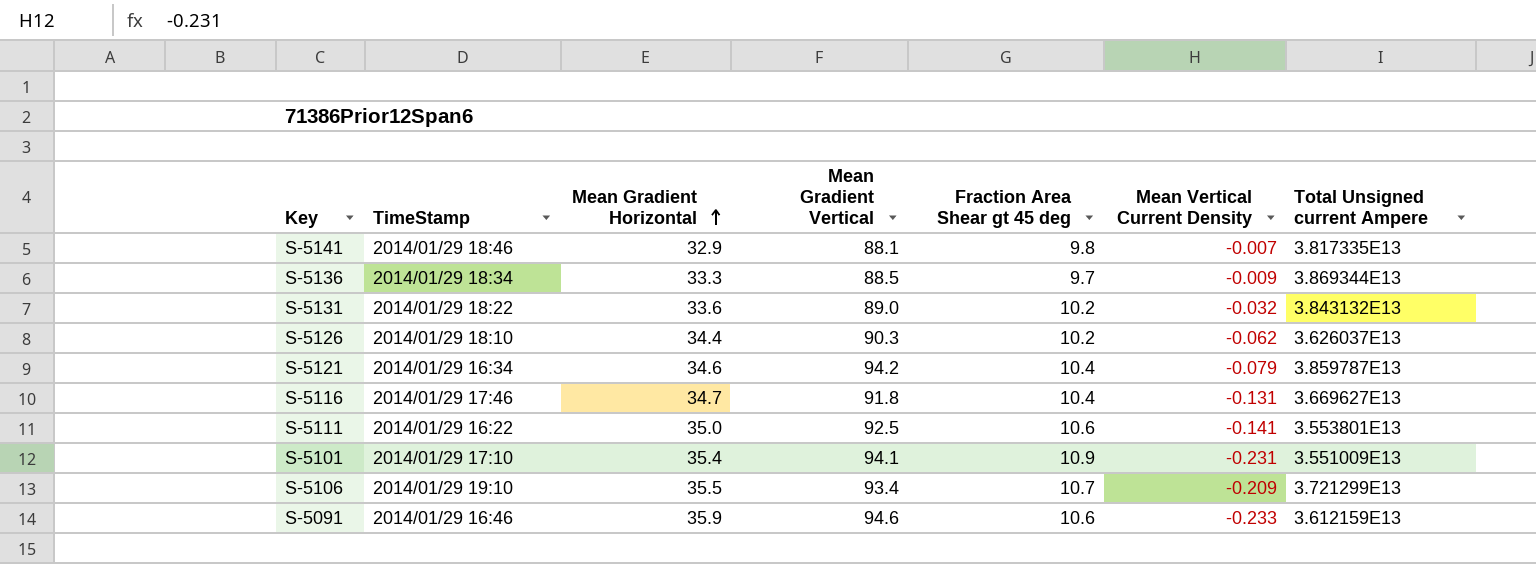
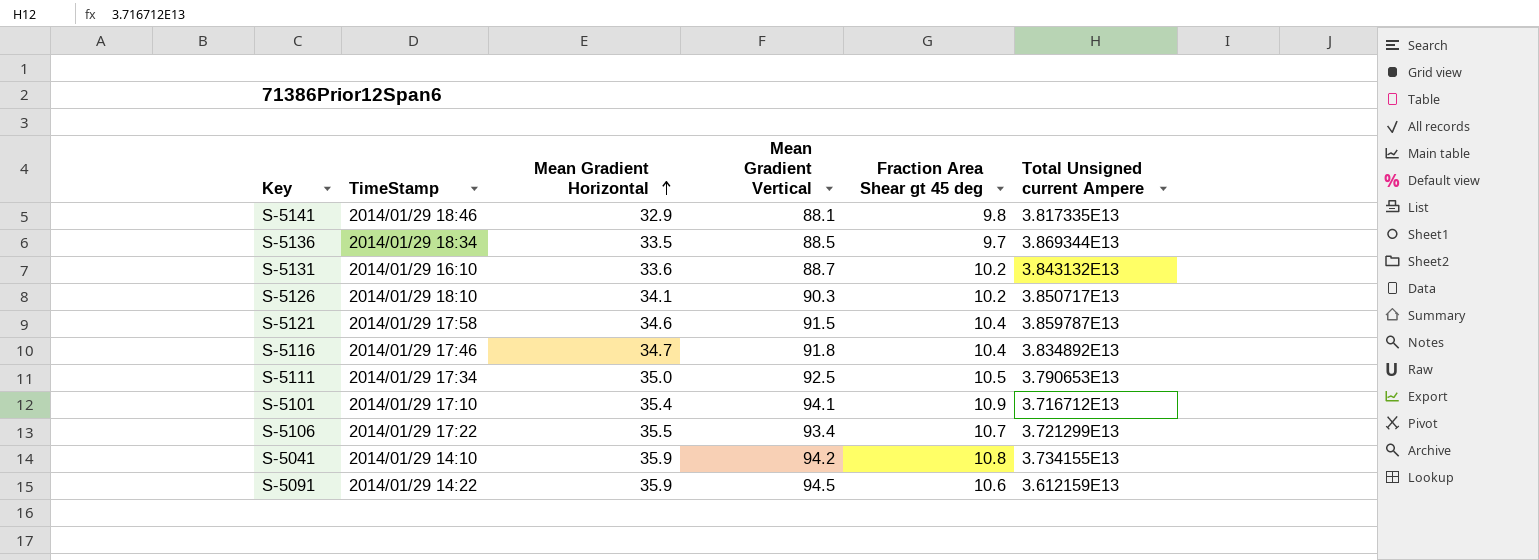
column Mean Vertical Current Density | position: 6 -> none
S-5136 | Mean Gradient Horizontal: 33.3 -> 33.5
S-5131 | TimeStamp: 2014/01/29 18:22 -> 2014/01/29 16:10
S-5131 | Mean Gradient Vertical: 89.0 -> 88.7
S-5126 | Mean Gradient Horizontal: 34.4 -> 34.1
S-5126 | Total Unsigned current Ampere: 3.626037E13 -> 3.850717E13
S-5121 | TimeStamp: 2014/01/29 16:34 -> 2014/01/29 17:58
S-5121 | Mean Gradient Vertical: 94.2 -> 91.5
S-5116 | Total Unsigned current Ampere: 3.669627E13 -> 3.834892E13
S-5111 | TimeStamp: 2014/01/29 16:22 -> 2014/01/29 17:34
S-5111 | Fraction Area Shear gt 45 deg: 10.6 -> 10.5
S-5111 | Total Unsigned current Ampere: 3.553801E13 -> 3.790653E13
S-5101 | Total Unsigned current Ampere: 3.551009E13 -> 3.716712E13
S-5106 | TimeStamp: 2014/01/29 19:10 -> 2014/01/29 17:22
row S-5041: none -> 2014/01/29 14:10 | 35.9 | 94.2 | 10.8 | 3.734155E13
S-5091 | TimeStamp: 2014/01/29 16:46 -> 2014/01/29 14:22
S-5091 | Mean Gradient Vertical: 94.6 -> 94.5

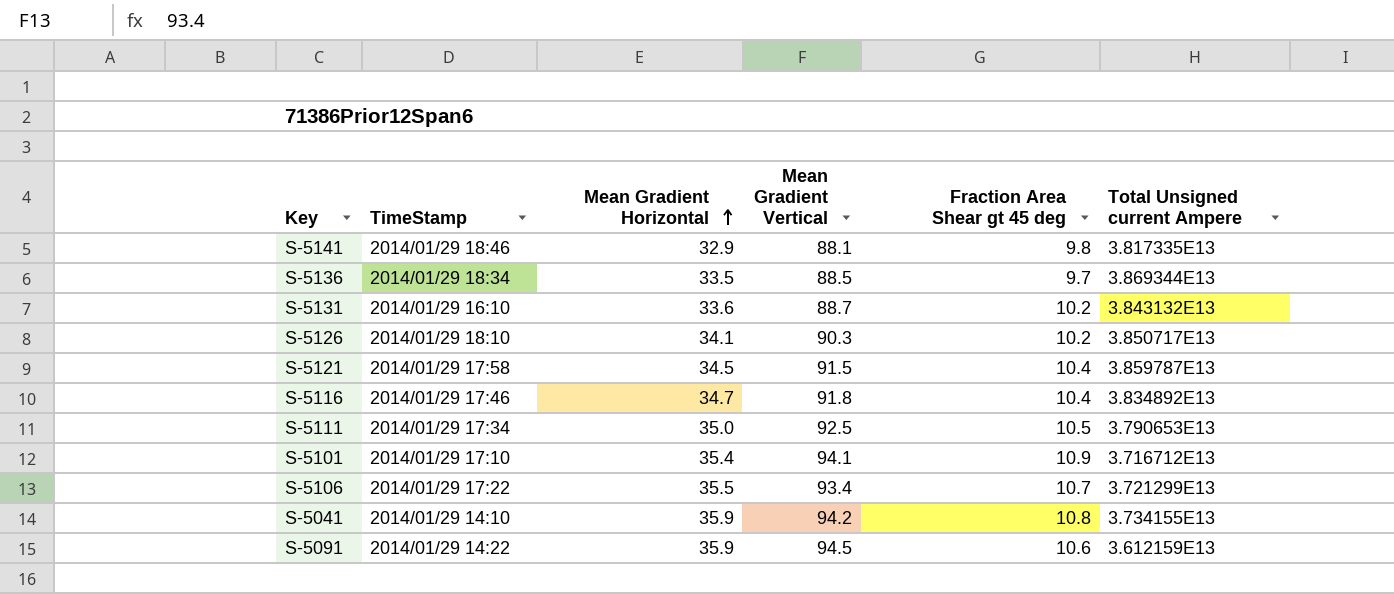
S-5121 | Mean Gradient Horizontal: 34.6 -> 34.5

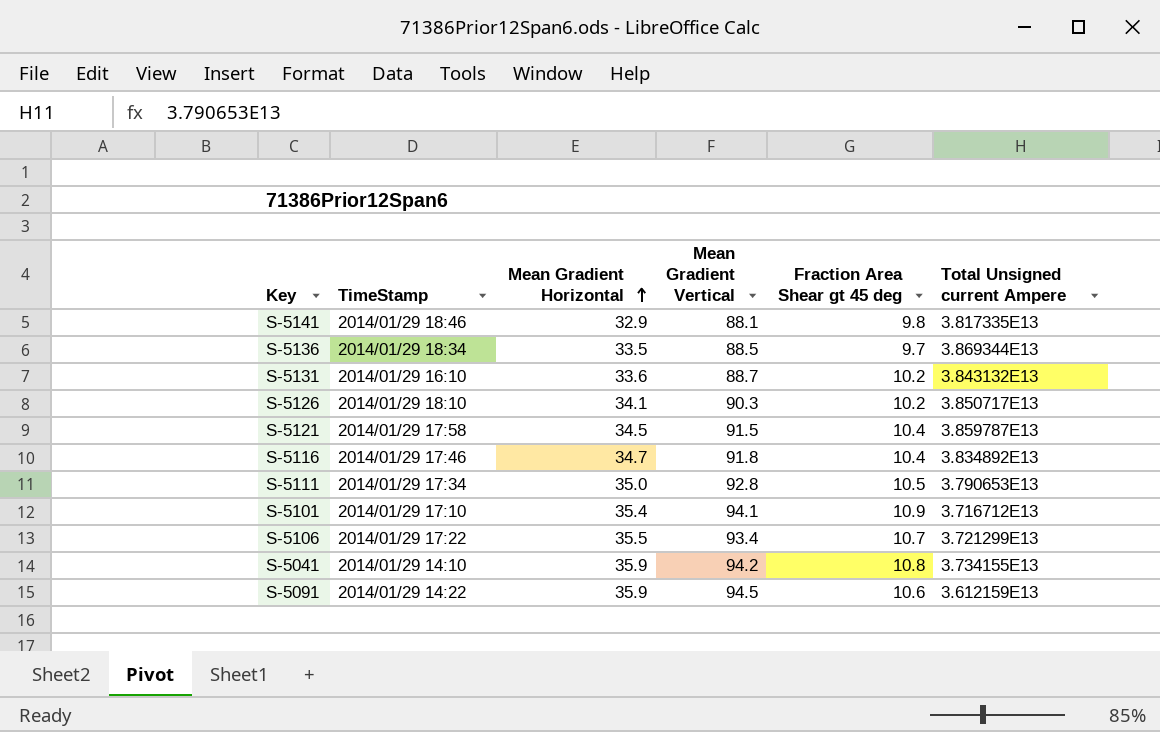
S-5111 | Mean Gradient Vertical: 92.5 -> 92.8

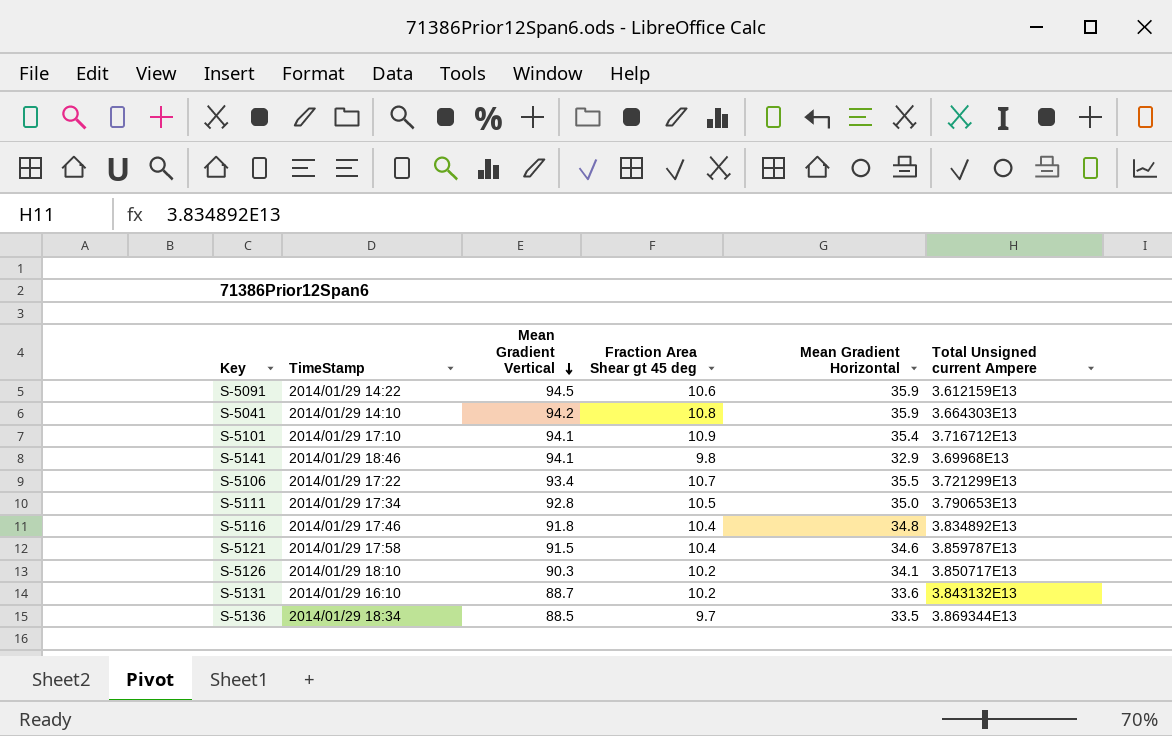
row order: Mean Gradient Horizontal ascending -> Mean Gradient Vertical descending
column Mean Gradient Horizontal | position: 3 -> 5
S-5041 | Total Unsigned current Ampere: 3.734155E13 -> 3.664303E13
S-5141 | Mean Gradient Vertical: 88.1 -> 94.1
S-5141 | Total Unsigned current Ampere: 3.817335E13 -> 3.69968E13
S-5116 | Mean Gradient Horizontal: 34.7 -> 34.8
S-5121 | Mean Gradient Horizontal: 34.5 -> 34.6

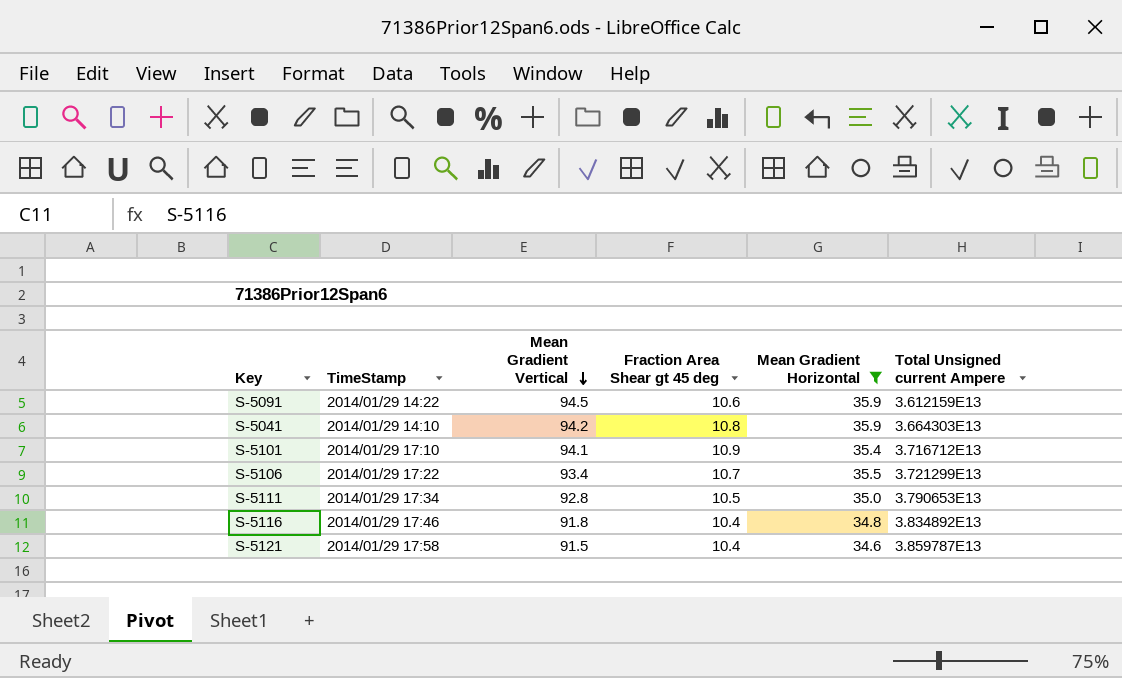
filter: none -> Mean Gradient Horizontal >= 34.6

